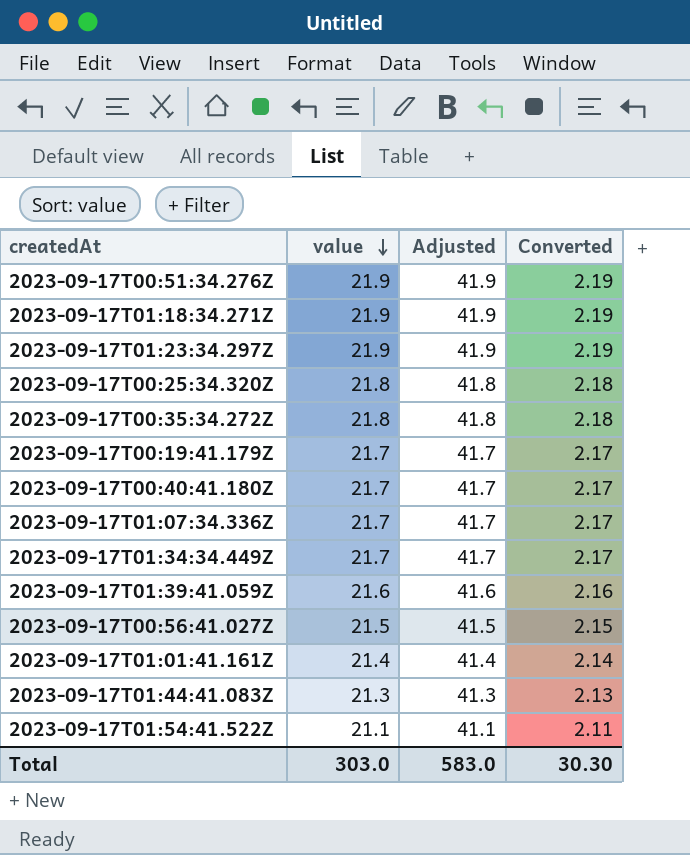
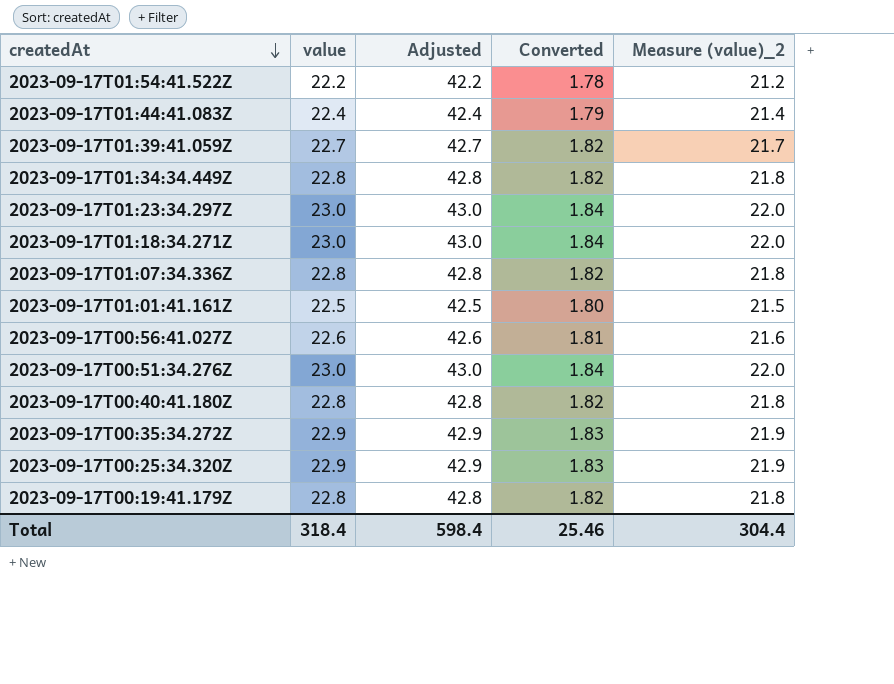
row order: value descending -> createdAt descending
column Converted | formula: [value] * 0.1 -> [value] * 0.08
column Measure (value)_2 | formula: none -> [value] - 1
2023-09-17T01:54:41.522Z | value: 21.1 -> 22.2
2023-09-17T01:54:41.522Z | Adjusted: 41.1 -> 42.2
2023-09-17T01:44:41.083Z | value: 21.3 -> 22.4
2023-09-17T01:44:41.083Z | Adjusted: 41.3 -> 42.4
2023-09-17T01:39:41.059Z | value: 21.6 -> 22.7
2023-09-17T01:39:41.059Z | Adjusted: 41.6 -> 42.7
2023-09-17T01:34:34.449Z | value: 21.7 -> 22.8
2023-09-17T01:34:34.449Z | Adjusted: 41.7 -> 42.8
2023-09-17T01:23:34.297Z | value: 21.9 -> 23.0
2023-09-17T01:23:34.297Z | Adjusted: 41.9 -> 43.0
2023-09-17T01:18:34.271Z | value: 21.9 -> 23.0
2023-09-17T01:18:34.271Z | Adjusted: 41.9 -> 43.0
2023-09-17T01:07:34.336Z | value: 21.7 -> 22.8
2023-09-17T01:07:34.336Z | Adjusted: 41.7 -> 42.8
2023-09-17T01:01:41.161Z | value: 21.4 -> 22.5
2023-09-17T01:01:41.161Z | Adjusted: 41.4 -> 42.5
2023-09-17T00:56:41.027Z | value: 21.5 -> 22.6
2023-09-17T00:56:41.027Z | Adjusted: 41.5 -> 42.6
2023-09-17T00:51:34.276Z | value: 21.9 -> 23.0
2023-09-17T00:51:34.276Z | Adjusted: 41.9 -> 43.0
2023-09-17T00:40:41.180Z | value: 21.7 -> 22.8
2023-09-17T00:40:41.180Z | Adjusted: 41.7 -> 42.8
2023-09-17T00:35:34.272Z | value: 21.8 -> 22.9
2023-09-17T00:35:34.272Z | Adjusted: 41.8 -> 42.9
2023-09-17T00:25:34.320Z | value: 21.8 -> 22.9
2023-09-17T00:25:34.320Z | Adjusted: 41.8 -> 42.9
2023-09-17T00:19:41.179Z | value: 21.7 -> 22.8
2023-09-17T00:19:41.179Z | Adjusted: 41.7 -> 42.8
Total | value: 303.0 -> 318.4
Total | Adjusted: 583.0 -> 598.4
Total | Converted: 30.30 -> 25.46

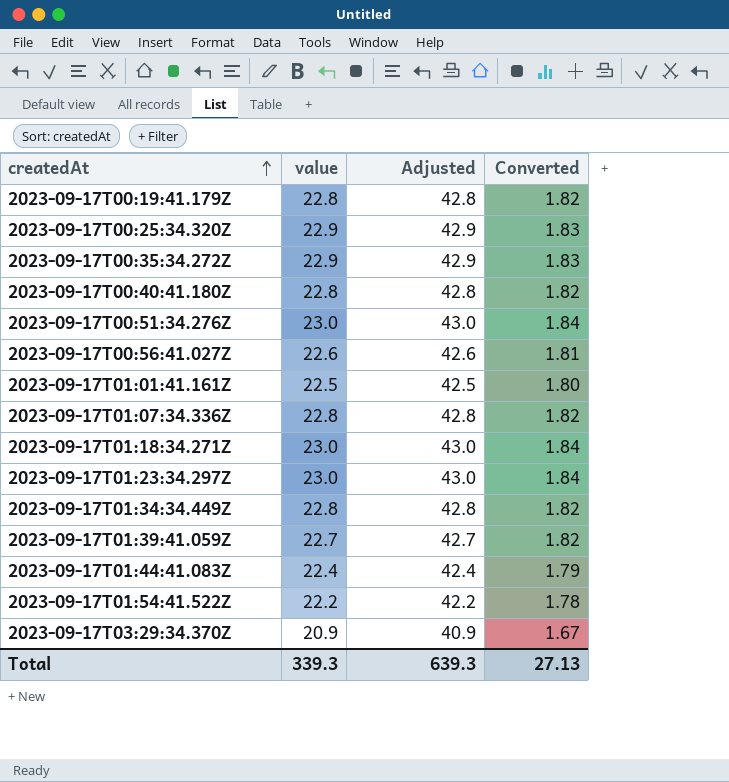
row order: createdAt descending -> createdAt ascending
column Measure (value)_2 | formula: [value] - 1 -> none
row 2023-09-17T03:29:34.370Z: none -> 20.9 | 40.9 | 1.67
Total | value: 318.4 -> 339.3
Total | Adjusted: 598.4 -> 639.3
Total | Converted: 25.46 -> 27.13

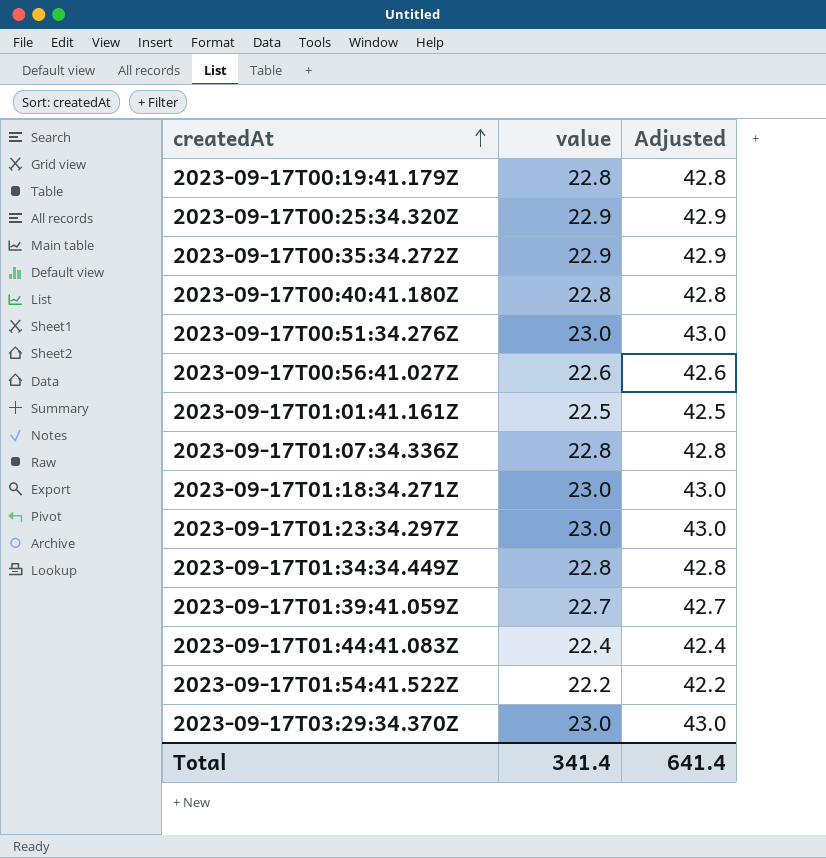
column Converted | formula: [value] * 0.08 -> none
2023-09-17T03:29:34.370Z | value: 20.9 -> 23.0
2023-09-17T03:29:34.370Z | Adjusted: 40.9 -> 43.0
Total | value: 339.3 -> 341.4
Total | Adjusted: 639.3 -> 641.4

